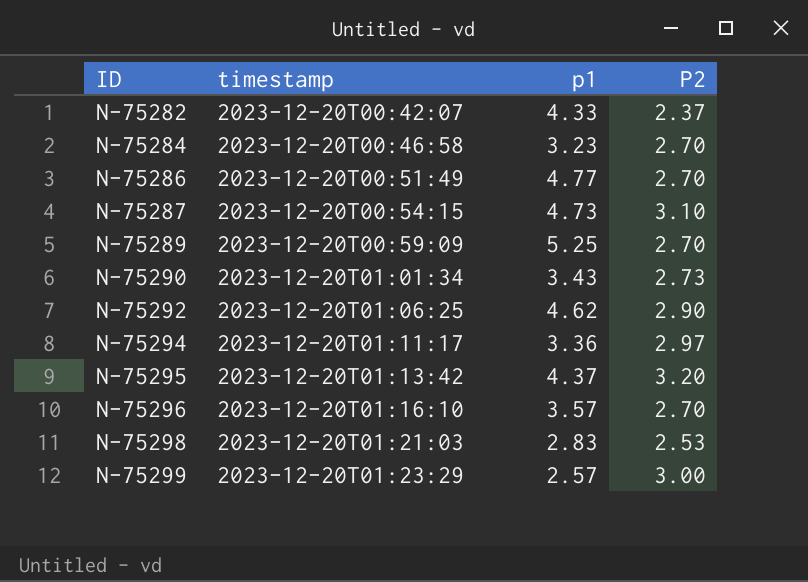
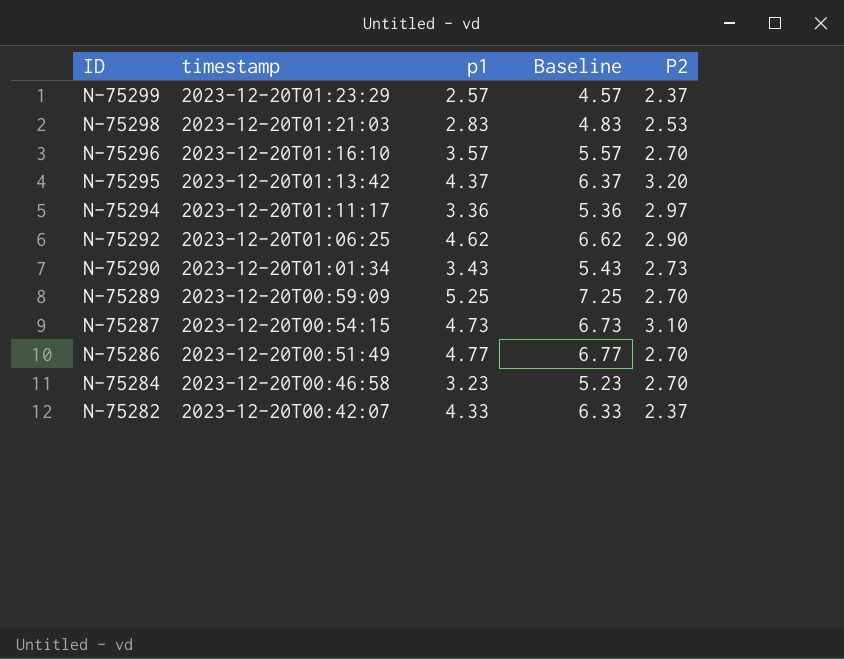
row order: ID ascending -> ID descending
column Baseline | formula: none -> [p1] + 2
N-75299 | P2: 3.00 -> 2.37

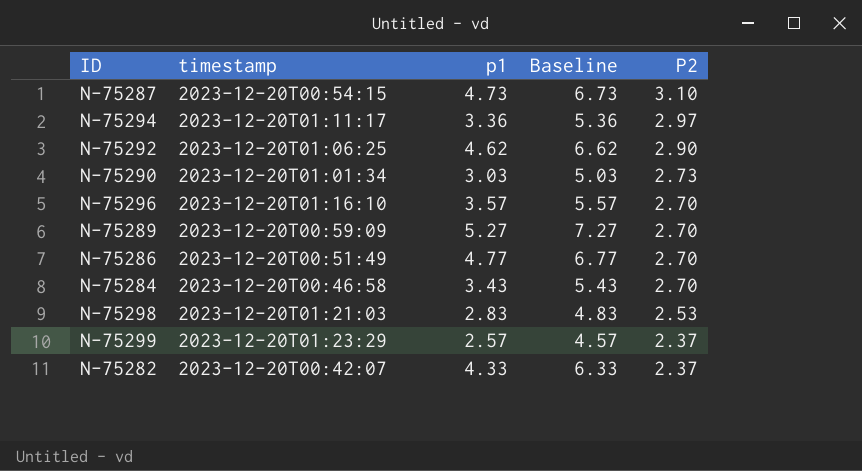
row order: ID descending -> P2 descending
row N-75295: 2023-12-20T01:13:42 | 4.37 | 6.37 | 3.20 -> none
N-75290 | p1: 3.43 -> 3.03
N-75290 | Baseline: 5.43 -> 5.03
N-75289 | p1: 5.25 -> 5.27
N-75289 | Baseline: 7.25 -> 7.27
N-75284 | p1: 3.23 -> 3.43
N-75284 | Baseline: 5.23 -> 5.43

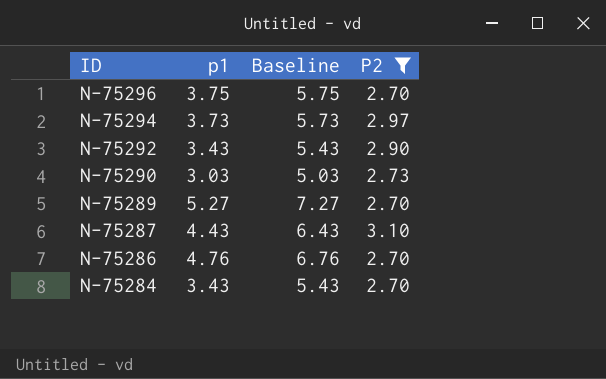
filter: none -> P2 >= 2.70
row order: P2 descending -> ID descending
column timestamp | position: 2 -> none
N-75296 | p1: 3.57 -> 3.75
N-75296 | Baseline: 5.57 -> 5.75
N-75294 | p1: 3.36 -> 3.73
N-75294 | Baseline: 5.36 -> 5.73
N-75292 | p1: 4.62 -> 3.43
N-75292 | Baseline: 6.62 -> 5.43
N-75287 | p1: 4.73 -> 4.43
N-75287 | Baseline: 6.73 -> 6.43
N-75286 | p1: 4.77 -> 4.76
N-75286 | Baseline: 6.77 -> 6.76

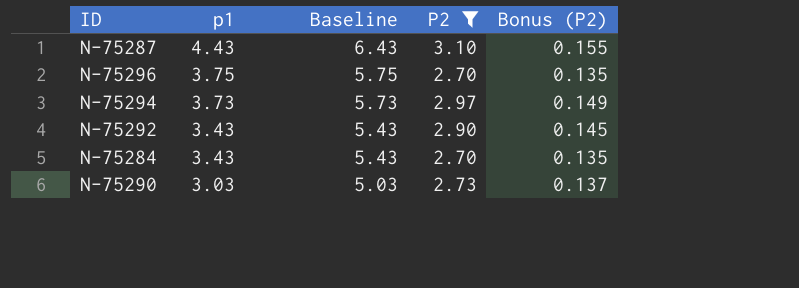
row order: ID descending -> p1 descending
column Bonus (P2) | formula: none -> [P2] * 0.05
row N-75289: 5.27 | 7.27 | 2.70 -> none
row N-75286: 4.76 | 6.76 | 2.70 -> none

